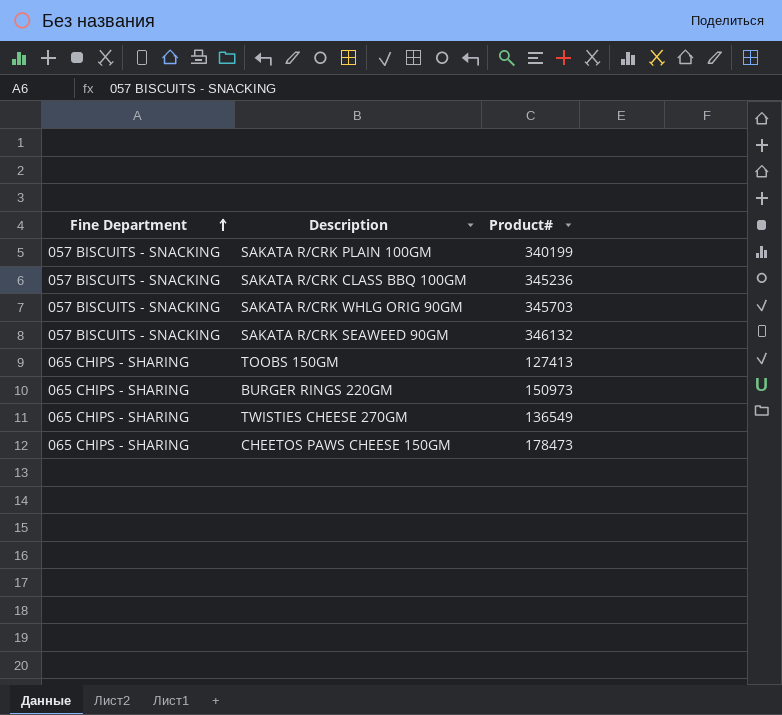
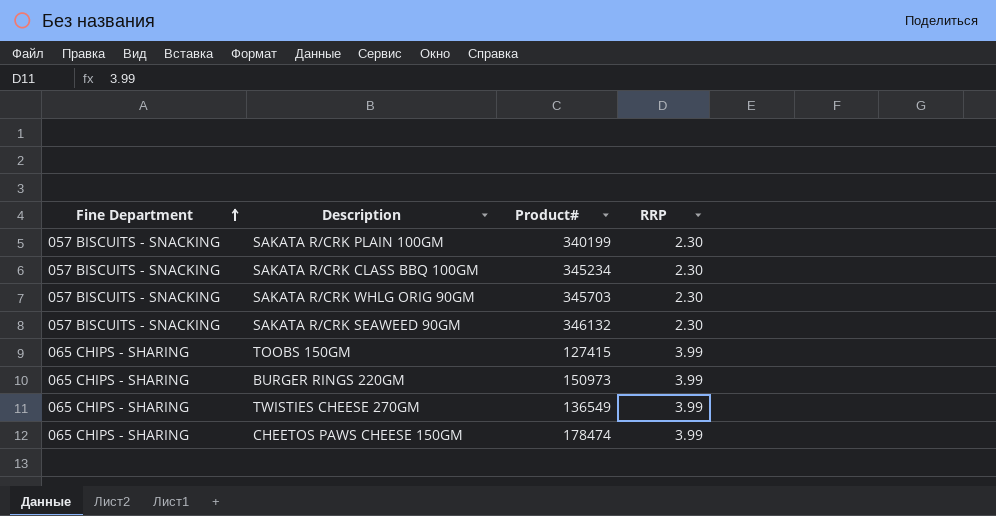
column RRP | position: none -> 4
SAKATA R/CRK CLASS BBQ 100GM | Product#: 345236 -> 345234
TOOBS 150GM | Product#: 127413 -> 127415
CHEETOS PAWS CHEESE 150GM | Product#: 178473 -> 178474

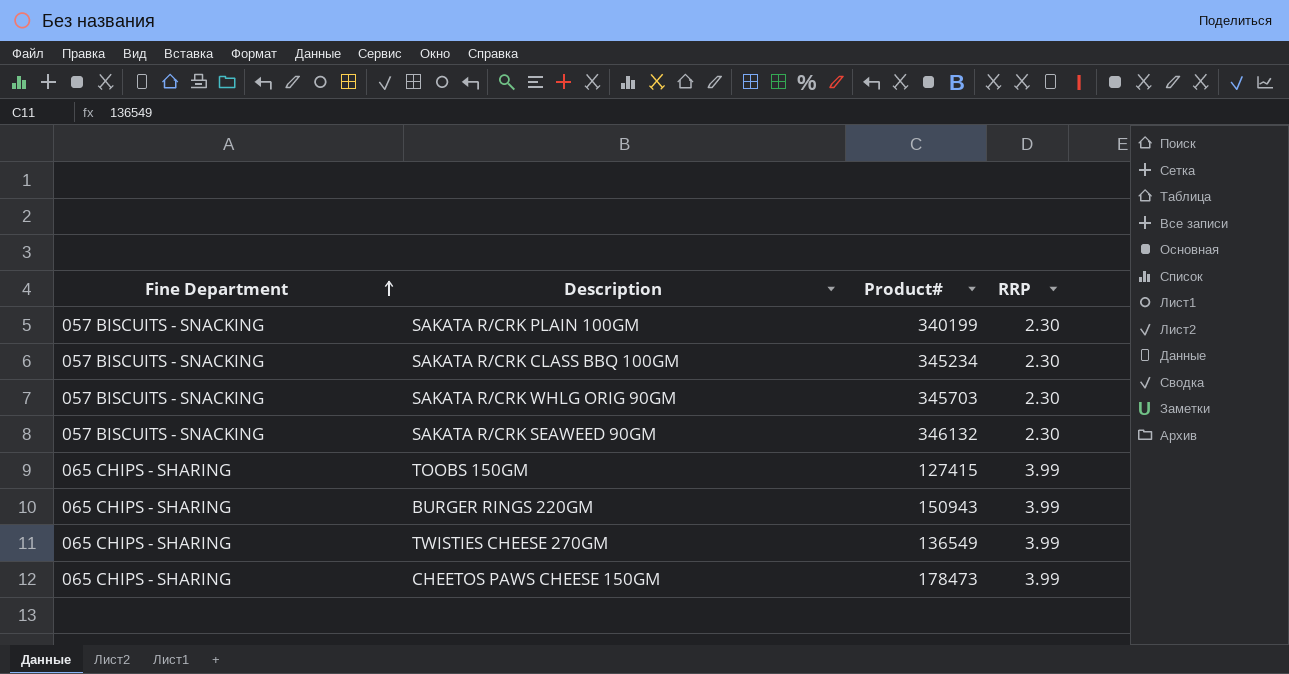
BURGER RINGS 220GM | Product#: 150973 -> 150943
CHEETOS PAWS CHEESE 150GM | Product#: 178474 -> 178473

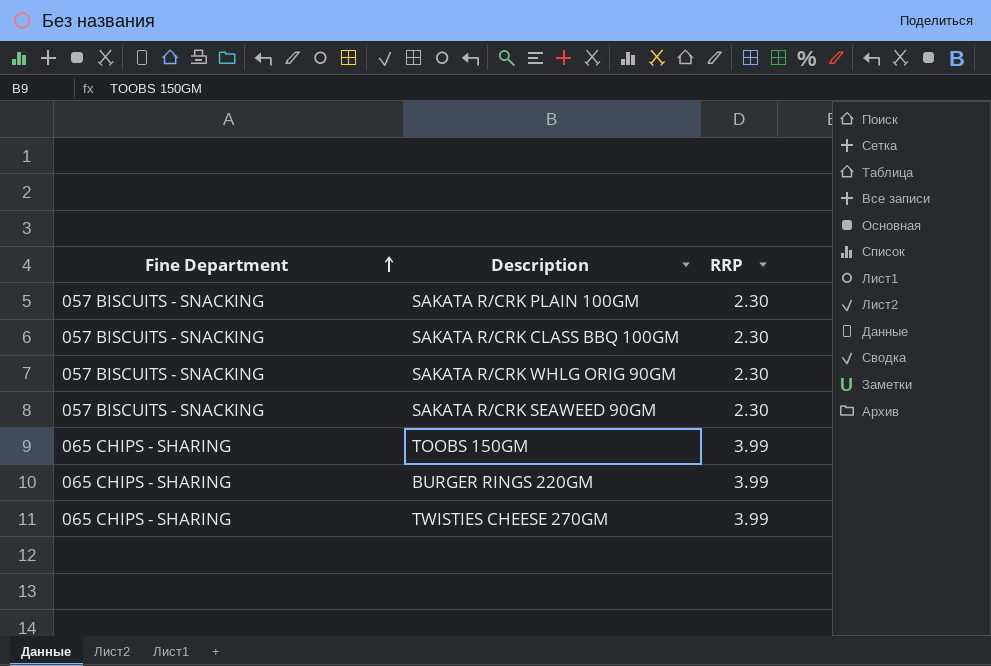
column Product# | position: 3 -> none
row CHEETOS PAWS CHEESE 150GM: 065 CHIPS - SHARING | 178473 | 3.99 -> none

